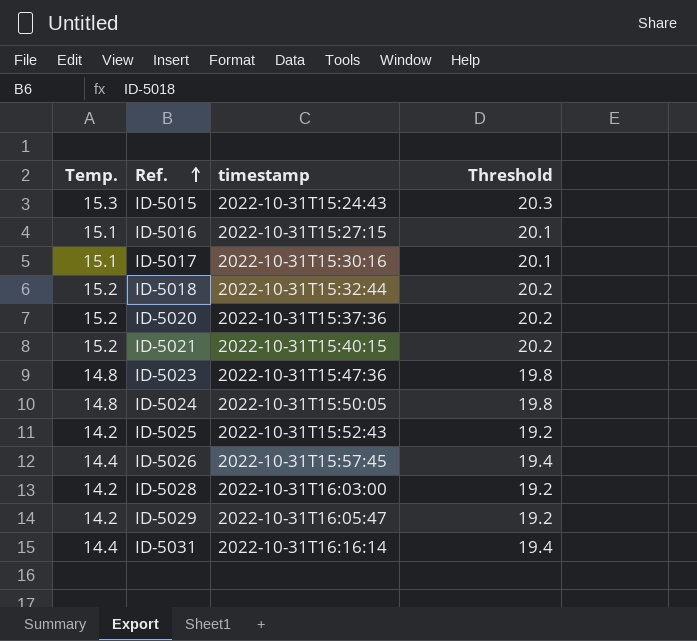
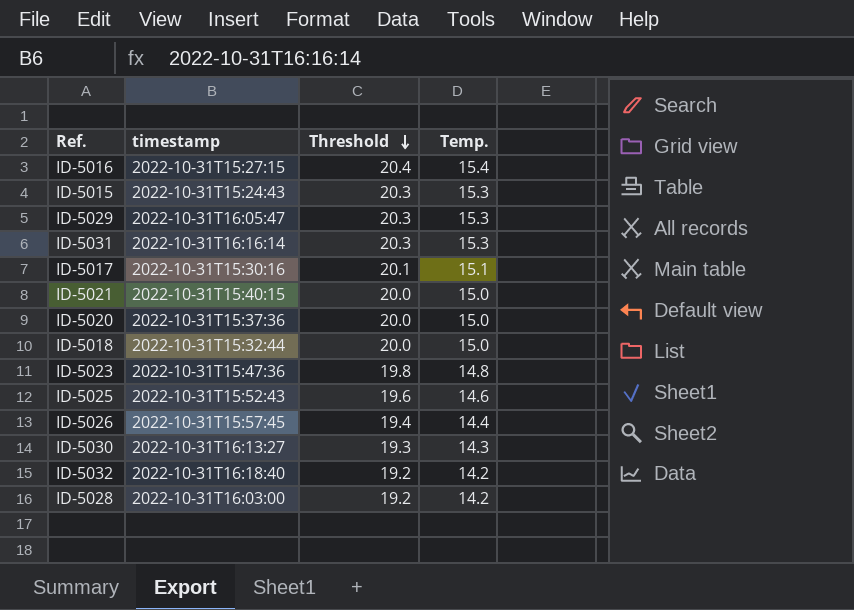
row order: Ref. ascending -> Threshold descending
column Temp. | position: 1 -> 4
row ID-5024: 14.8 | 2022-10-31T15:50:05 | 19.8 -> none
ID-5016 | Threshold: 20.1 -> 20.4
ID-5016 | Temp.: 15.1 -> 15.4
ID-5029 | Threshold: 19.2 -> 20.3
ID-5029 | Temp.: 14.2 -> 15.3
ID-5031 | Threshold: 19.4 -> 20.3
ID-5031 | Temp.: 14.4 -> 15.3
ID-5021 | Threshold: 20.2 -> 20.0
ID-5021 | Temp.: 15.2 -> 15.0
ID-5020 | Threshold: 20.2 -> 20.0
ID-5020 | Temp.: 15.2 -> 15.0
ID-5018 | Threshold: 20.2 -> 20.0
ID-5018 | Temp.: 15.2 -> 15.0
ID-5025 | Threshold: 19.2 -> 19.6
ID-5025 | Temp.: 14.2 -> 14.6
row ID-5030: none -> 2022-10-31T16:13:27 | 19.3 | 14.3
row ID-5032: none -> 2022-10-31T16:18:40 | 19.2 | 14.2

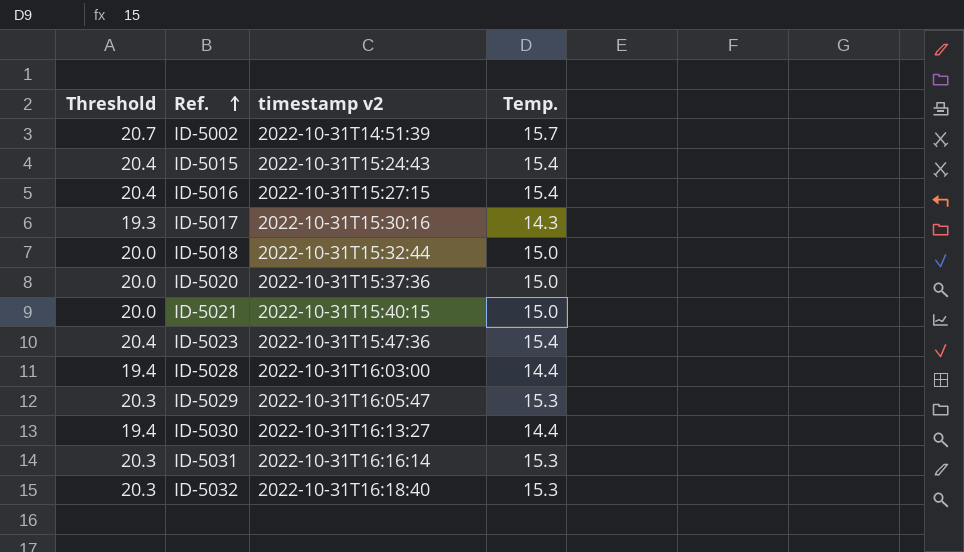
row order: Threshold descending -> Ref. ascending
column Threshold | position: 3 -> 1
column name: timestamp -> timestamp v2
row ID-5025: 2022-10-31T15:52:43 | 19.6 | 14.6 -> none
row ID-5026: 2022-10-31T15:57:45 | 19.4 | 14.4 -> none
row ID-5002: none -> 20.7 | 2022-10-31T14:51:39 | 15.7
ID-5015 | Threshold: 20.3 -> 20.4
ID-5015 | Temp.: 15.3 -> 15.4
ID-5017 | Threshold: 20.1 -> 19.3
ID-5017 | Temp.: 15.1 -> 14.3
ID-5023 | Threshold: 19.8 -> 20.4
ID-5023 | Temp.: 14.8 -> 15.4
ID-5028 | Threshold: 19.2 -> 19.4
ID-5028 | Temp.: 14.2 -> 14.4
ID-5030 | Threshold: 19.3 -> 19.4
ID-5030 | Temp.: 14.3 -> 14.4
ID-5032 | Threshold: 19.2 -> 20.3
ID-5032 | Temp.: 14.2 -> 15.3

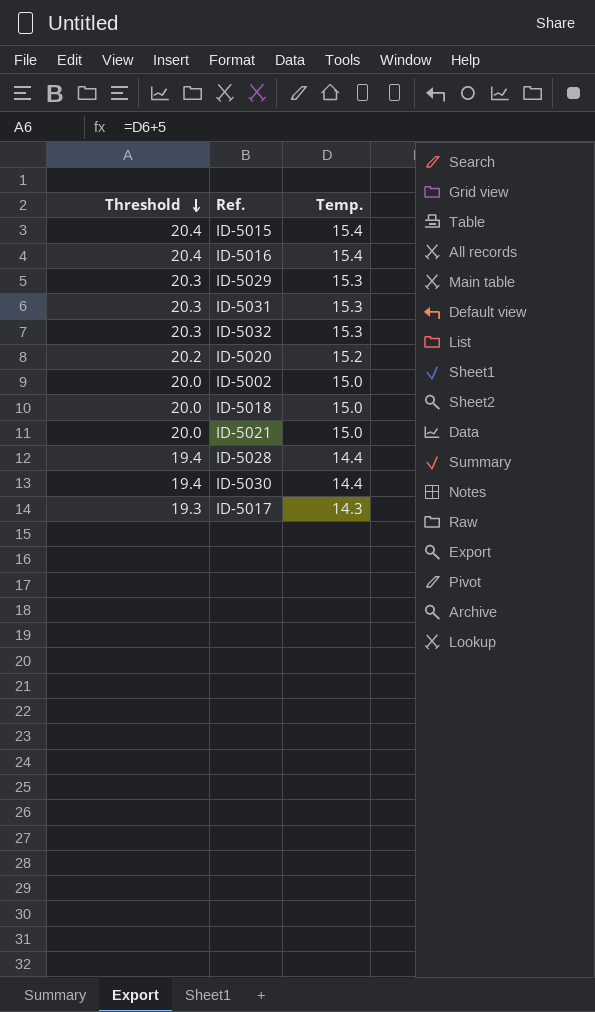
row order: Ref. ascending -> Threshold descending
column timestamp v2 | position: 3 -> none
row ID-5023: 20.4 | 2022-10-31T15:47:36 | 15.4 -> none
ID-5020 | Threshold: 20.0 -> 20.2
ID-5020 | Temp.: 15.0 -> 15.2
ID-5002 | Threshold: 20.7 -> 20.0
ID-5002 | Temp.: 15.7 -> 15.0

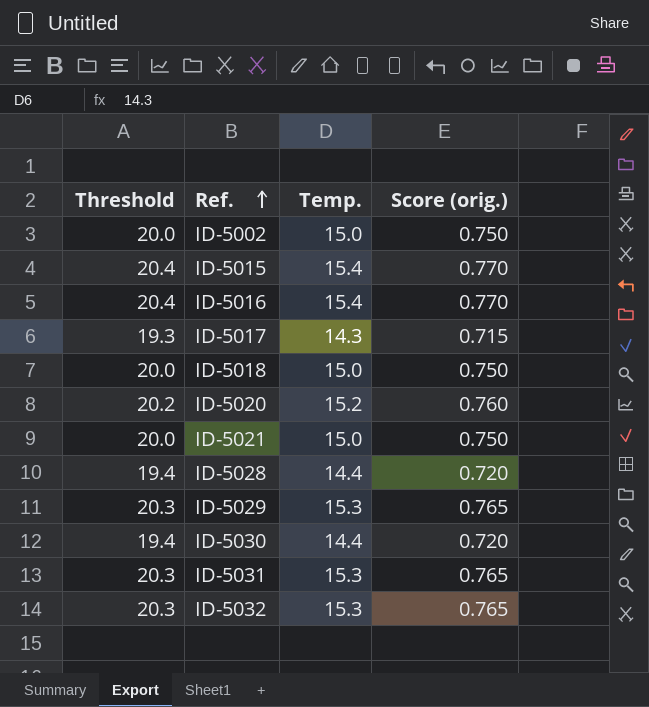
row order: Threshold descending -> Ref. ascending
column Score (orig.) | formula: none -> [Temp.] * 0.05

